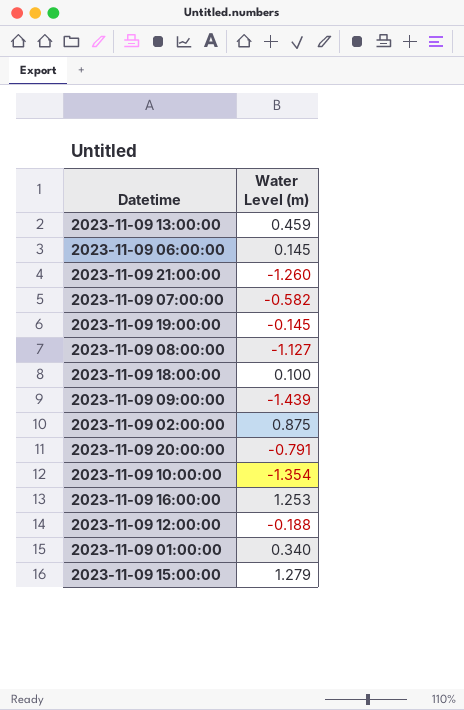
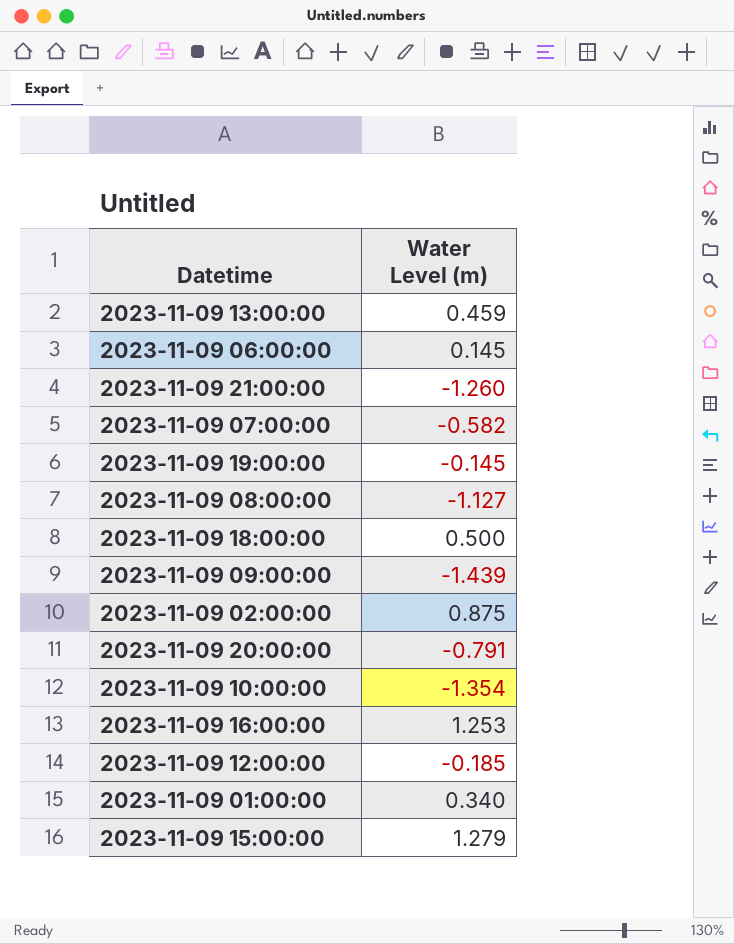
2023-11-09 18:00:00 | Water Level (m): 0.100 -> 0.500
2023-11-09 12:00:00 | Water Level (m): -0.188 -> -0.185

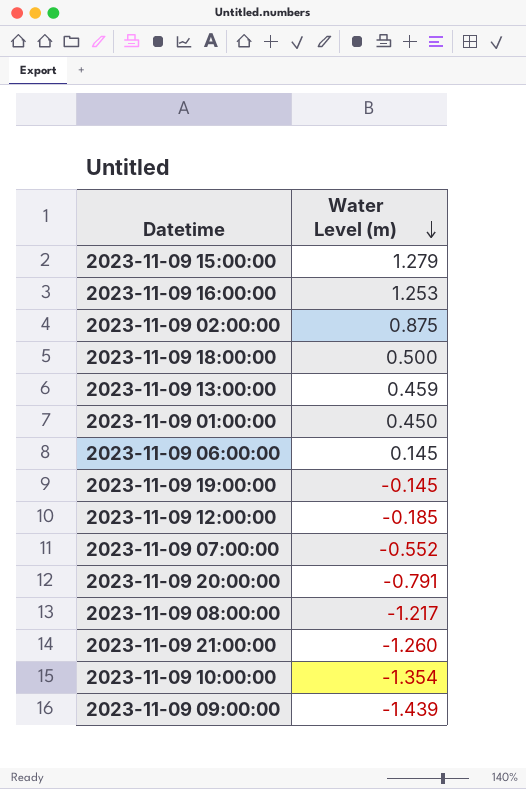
row order: none -> Water Level (m) descending
2023-11-09 01:00:00 | Water Level (m): 0.340 -> 0.450
2023-11-09 07:00:00 | Water Level (m): -0.582 -> -0.552
2023-11-09 08:00:00 | Water Level (m): -1.127 -> -1.217

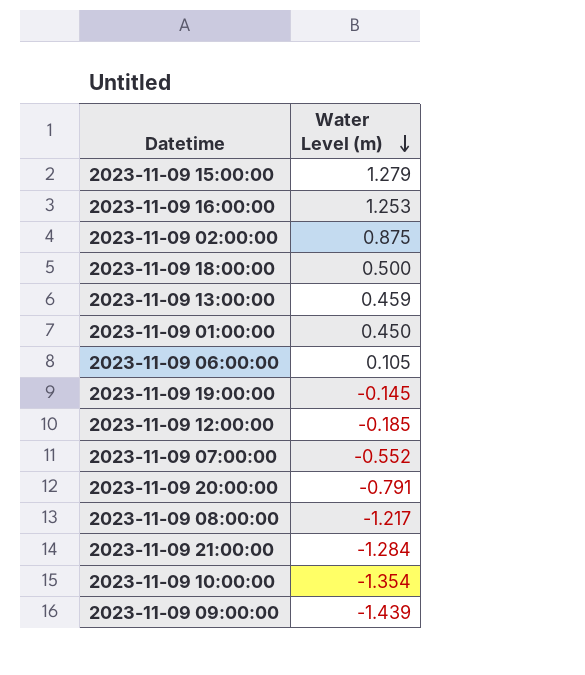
2023-11-09 06:00:00 | Water Level (m): 0.145 -> 0.105
2023-11-09 21:00:00 | Water Level (m): -1.260 -> -1.284

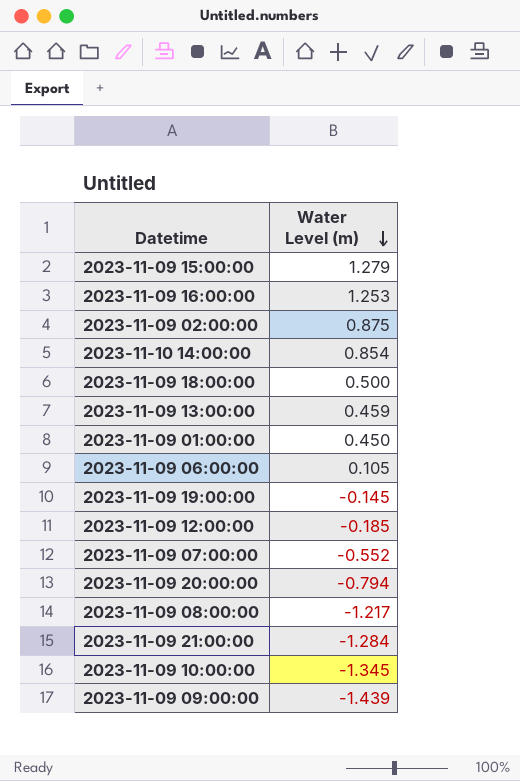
row 2023-11-10 14:00:00: none -> 0.854
2023-11-09 20:00:00 | Water Level (m): -0.791 -> -0.794
2023-11-09 10:00:00 | Water Level (m): -1.354 -> -1.345

